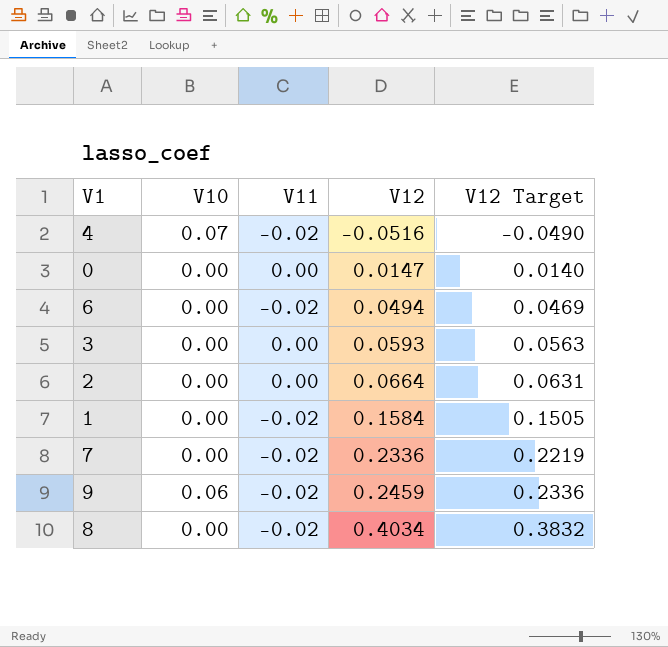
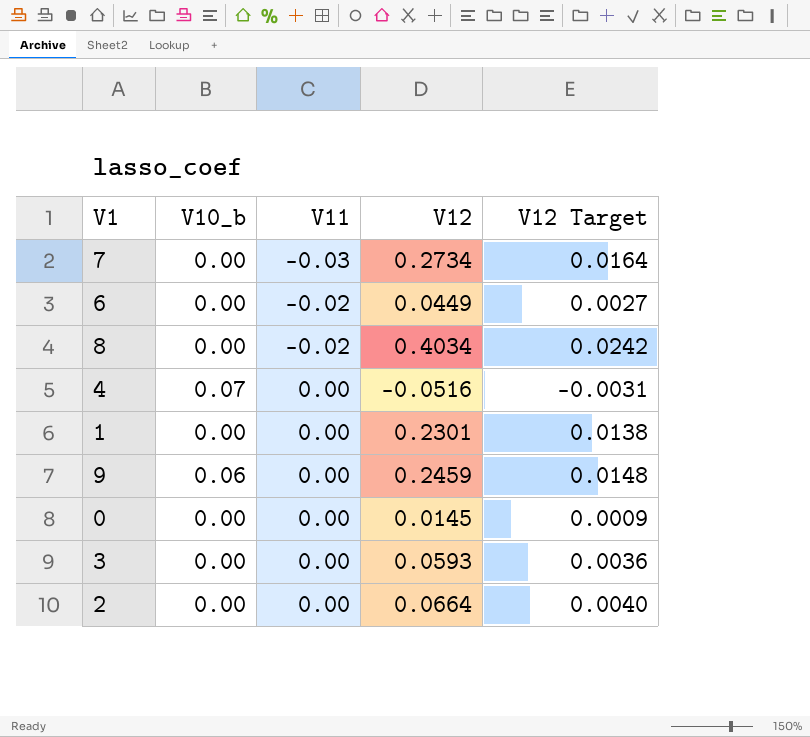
row order: V12 ascending -> V11 ascending
column name: V10 -> V10_b
column V12 Target | formula: [V12] * 0.95 -> [V12] * 0.06
7 | V11: -0.02 -> -0.03
7 | V12: 0.2336 -> 0.2734
6 | V12: 0.0494 -> 0.0449
4 | V11: -0.02 -> 0.00
1 | V11: -0.02 -> 0.00
1 | V12: 0.1584 -> 0.2301
9 | V11: -0.02 -> 0.00
0 | V12: 0.0147 -> 0.0145

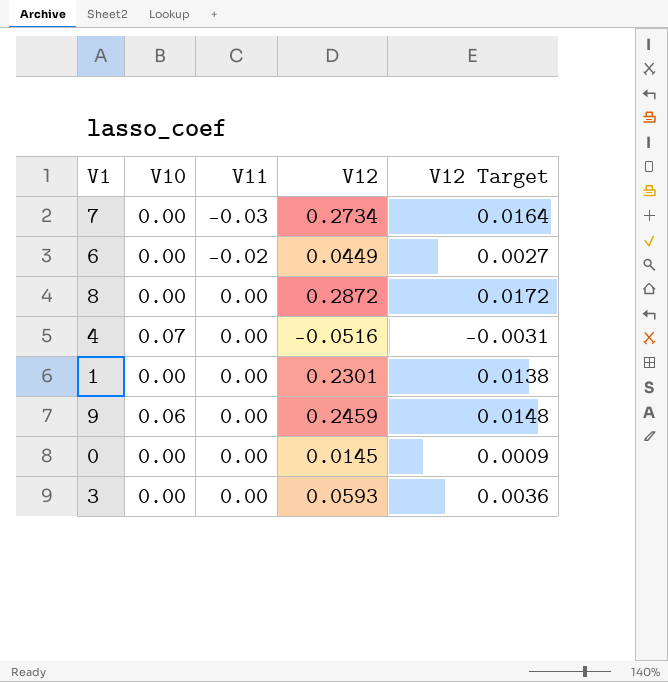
column name: V10_b -> V10
row 2: 0.00 | 0.00 | 0.0664 | 0.0040 -> none
8 | V11: -0.02 -> 0.00
8 | V12: 0.4034 -> 0.2872
8 | V12 Target: 0.0242 -> 0.0172

